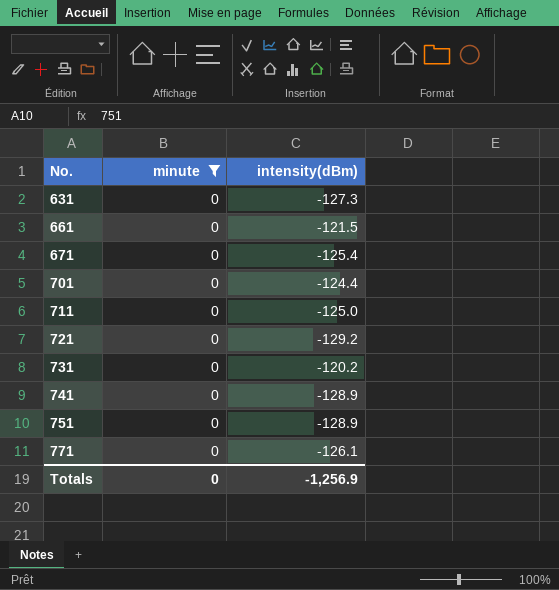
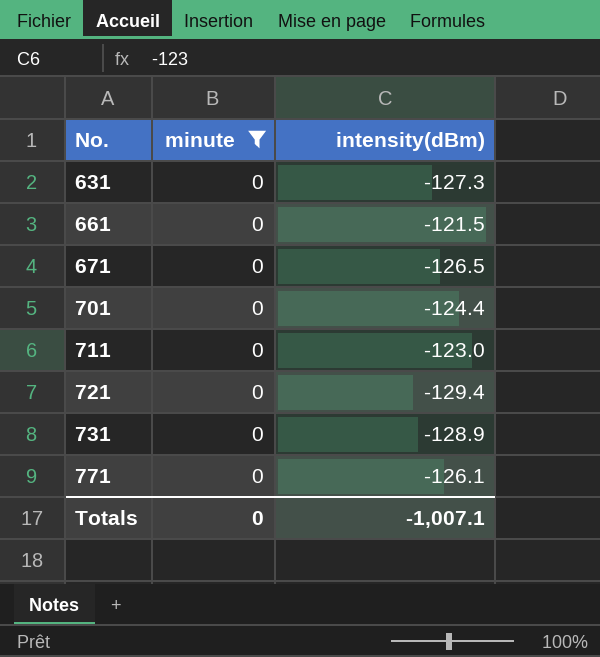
row 741: 0 | -128.9 -> none
row 751: 0 | -128.9 -> none
671 | intensity(dBm): -125.4 -> -126.5
711 | intensity(dBm): -125.0 -> -123.0
721 | intensity(dBm): -129.2 -> -129.4
731 | intensity(dBm): -120.2 -> -128.9
Totals | intensity(dBm): -1,256.9 -> -1,007.1

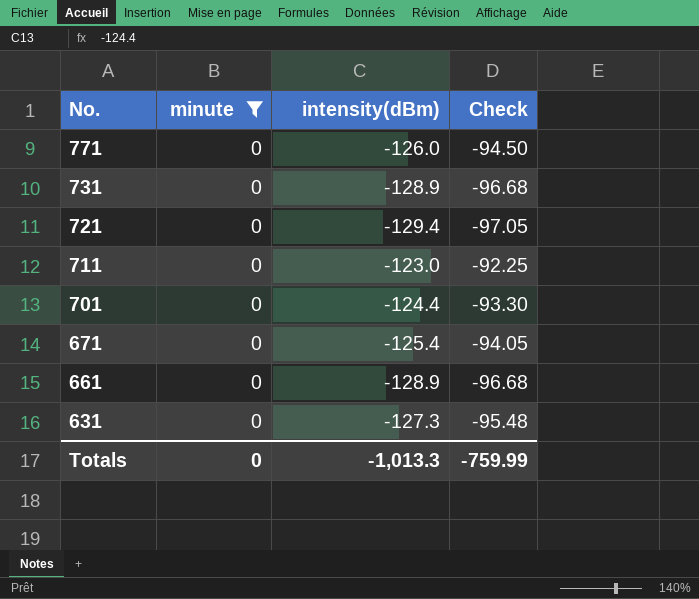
row order: No. ascending -> No. descending
column Check | formula: none -> [intensity(dBm)] * 0.75
771 | intensity(dBm): -126.1 -> -126.0
671 | intensity(dBm): -126.5 -> -125.4
661 | intensity(dBm): -121.5 -> -128.9
Totals | intensity(dBm): -1,007.1 -> -1,013.3

